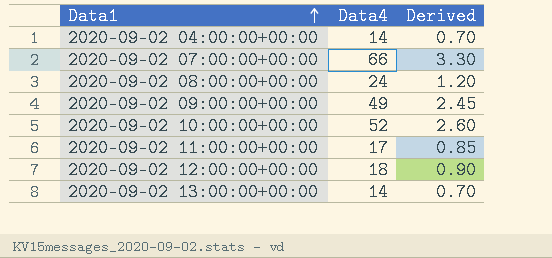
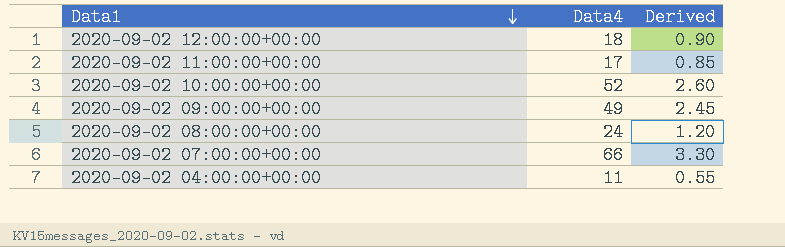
row order: Data1 ascending -> Data1 descending
row 2020-09-02 13:00:00+00:00: 14 | 0.70 -> none
2020-09-02 04:00:00+00:00 | Data4: 14 -> 11
2020-09-02 04:00:00+00:00 | Derived: 0.70 -> 0.55

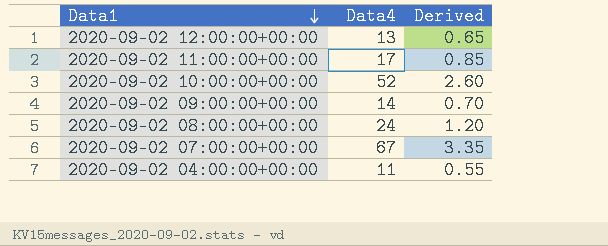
2020-09-02 12:00:00+00:00 | Data4: 18 -> 13
2020-09-02 12:00:00+00:00 | Derived: 0.90 -> 0.65
2020-09-02 09:00:00+00:00 | Data4: 49 -> 14
2020-09-02 09:00:00+00:00 | Derived: 2.45 -> 0.70
2020-09-02 07:00:00+00:00 | Data4: 66 -> 67
2020-09-02 07:00:00+00:00 | Derived: 3.30 -> 3.35

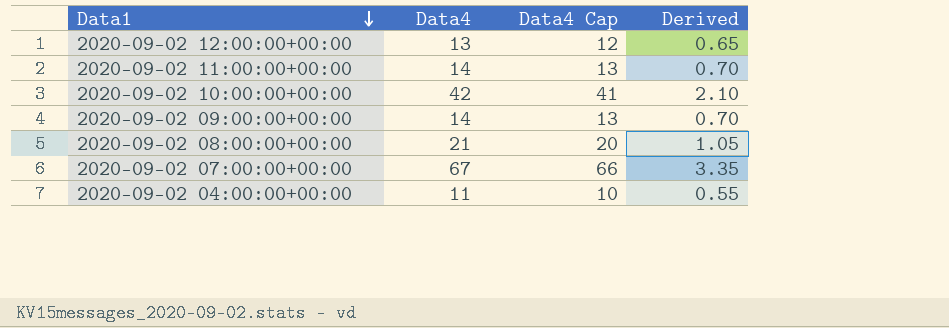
column Data4 Cap | formula: none -> [Data4] - 1
2020-09-02 11:00:00+00:00 | Data4: 17 -> 14
2020-09-02 11:00:00+00:00 | Derived: 0.85 -> 0.70
2020-09-02 10:00:00+00:00 | Data4: 52 -> 42
2020-09-02 10:00:00+00:00 | Derived: 2.60 -> 2.10
2020-09-02 08:00:00+00:00 | Data4: 24 -> 21
2020-09-02 08:00:00+00:00 | Derived: 1.20 -> 1.05

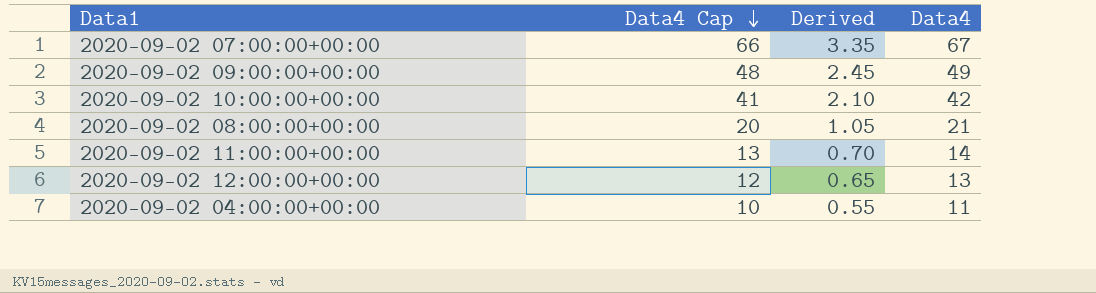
row order: Data1 descending -> Data4 Cap descending
column Data4 | position: 2 -> 4
2020-09-02 09:00:00+00:00 | Data4 Cap: 13 -> 48
2020-09-02 09:00:00+00:00 | Derived: 0.70 -> 2.45
2020-09-02 09:00:00+00:00 | Data4: 14 -> 49

